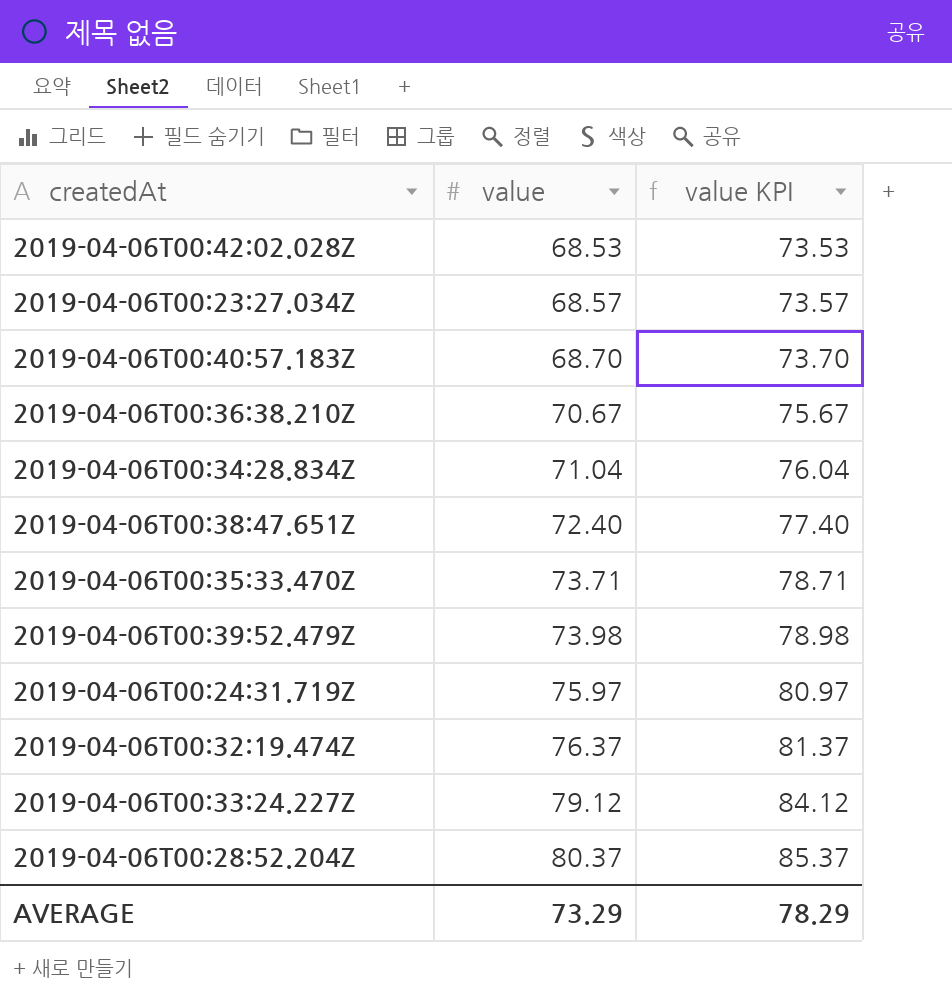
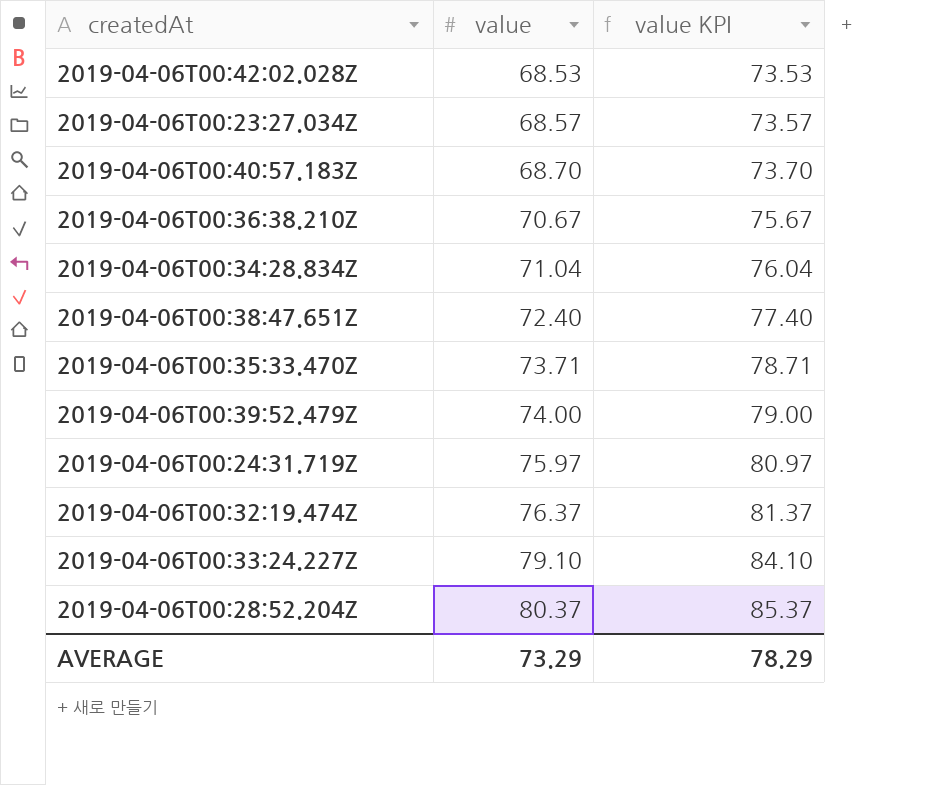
2019-04-06T00:39:52.479Z | value: 73.98 -> 74.00
2019-04-06T00:39:52.479Z | value KPI: 78.98 -> 79.00
2019-04-06T00:33:24.227Z | value: 79.12 -> 79.10
2019-04-06T00:33:24.227Z | value KPI: 84.12 -> 84.10

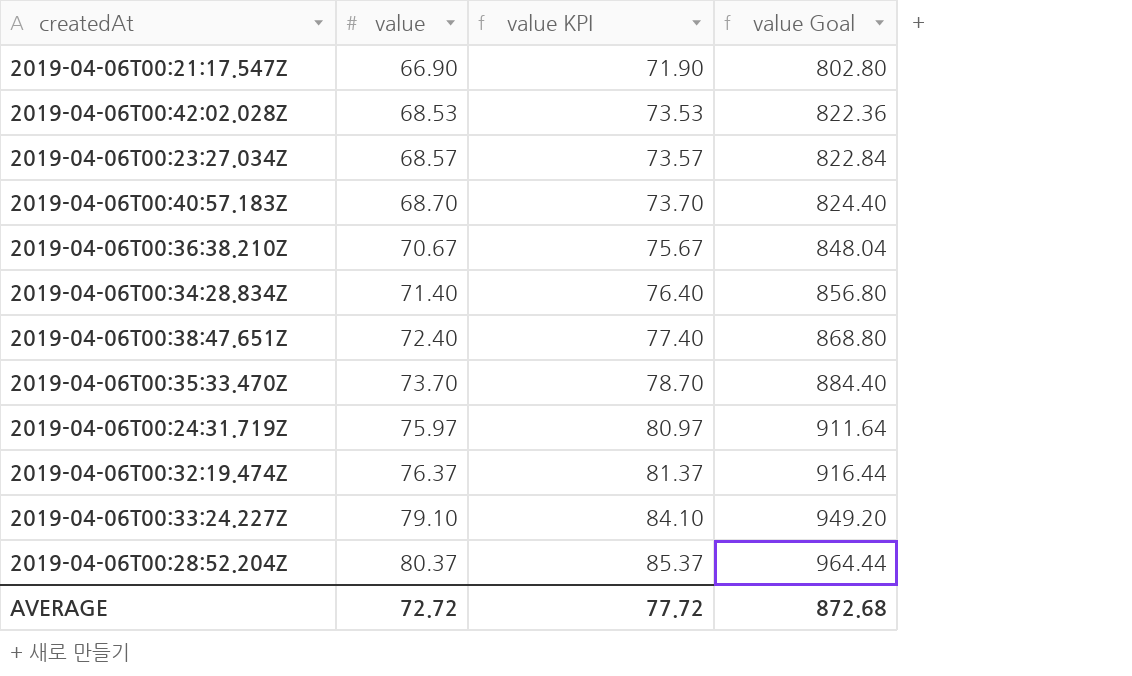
column value Goal | formula: none -> [value] * 12
row 2019-04-06T00:39:52.479Z: 74.00 | 79.00 -> none
row 2019-04-06T00:21:17.547Z: none -> 66.90 | 71.90 | 802.80
2019-04-06T00:34:28.834Z | value: 71.04 -> 71.40
2019-04-06T00:34:28.834Z | value KPI: 76.04 -> 76.40
2019-04-06T00:35:33.470Z | value: 73.71 -> 73.70
2019-04-06T00:35:33.470Z | value KPI: 78.71 -> 78.70
AVERAGE | value: 73.29 -> 72.72
AVERAGE | value KPI: 78.29 -> 77.72

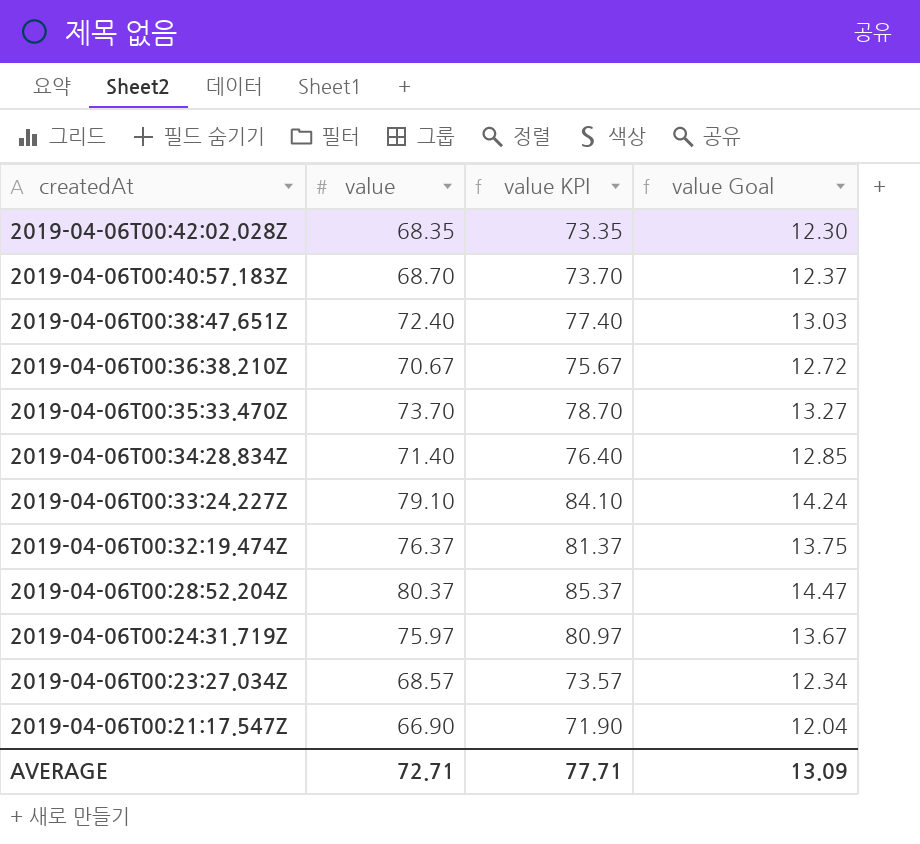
row order: value ascending -> createdAt descending
column value Goal | formula: [value] * 12 -> [value] * 0.18
2019-04-06T00:42:02.028Z | value: 68.53 -> 68.35
2019-04-06T00:42:02.028Z | value KPI: 73.53 -> 73.35
AVERAGE | value: 72.72 -> 72.71
AVERAGE | value KPI: 77.72 -> 77.71
AVERAGE | value Goal: 872.68 -> 13.09

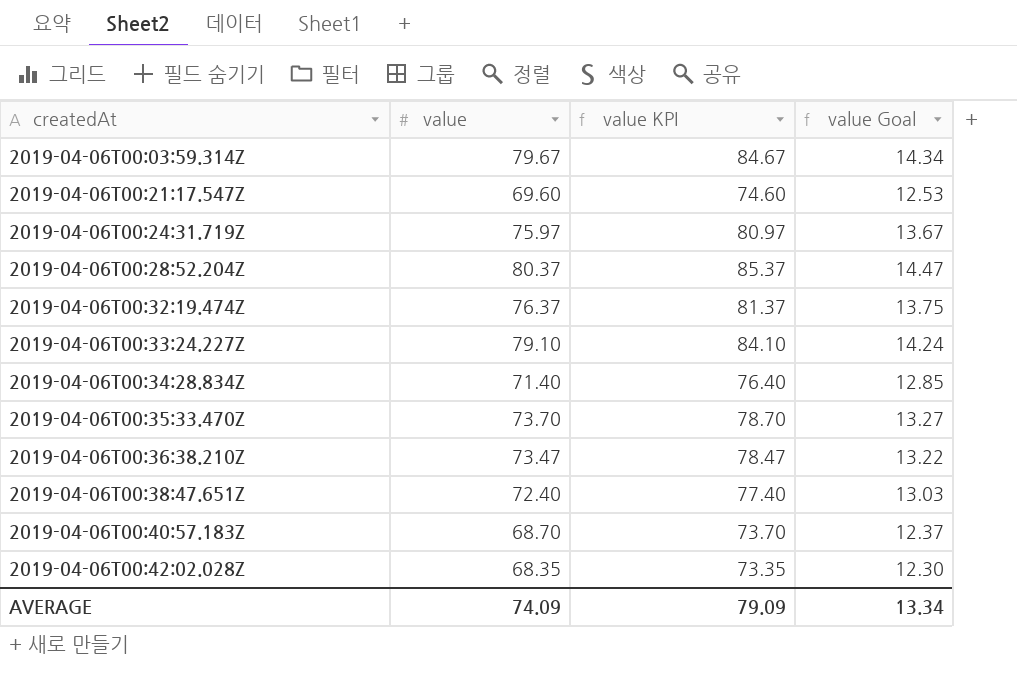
row order: createdAt descending -> createdAt ascending
row 2019-04-06T00:23:27.034Z: 68.57 | 73.57 | 12.34 -> none
row 2019-04-06T00:03:59.314Z: none -> 79.67 | 84.67 | 14.34
2019-04-06T00:21:17.547Z | value: 66.90 -> 69.60
2019-04-06T00:21:17.547Z | value KPI: 71.90 -> 74.60
2019-04-06T00:21:17.547Z | value Goal: 12.04 -> 12.53
2019-04-06T00:36:38.210Z | value: 70.67 -> 73.47
2019-04-06T00:36:38.210Z | value KPI: 75.67 -> 78.47
2019-04-06T00:36:38.210Z | value Goal: 12.72 -> 13.22
AVERAGE | value: 72.71 -> 74.09
AVERAGE | value KPI: 77.71 -> 79.09
AVERAGE | value Goal: 13.09 -> 13.34

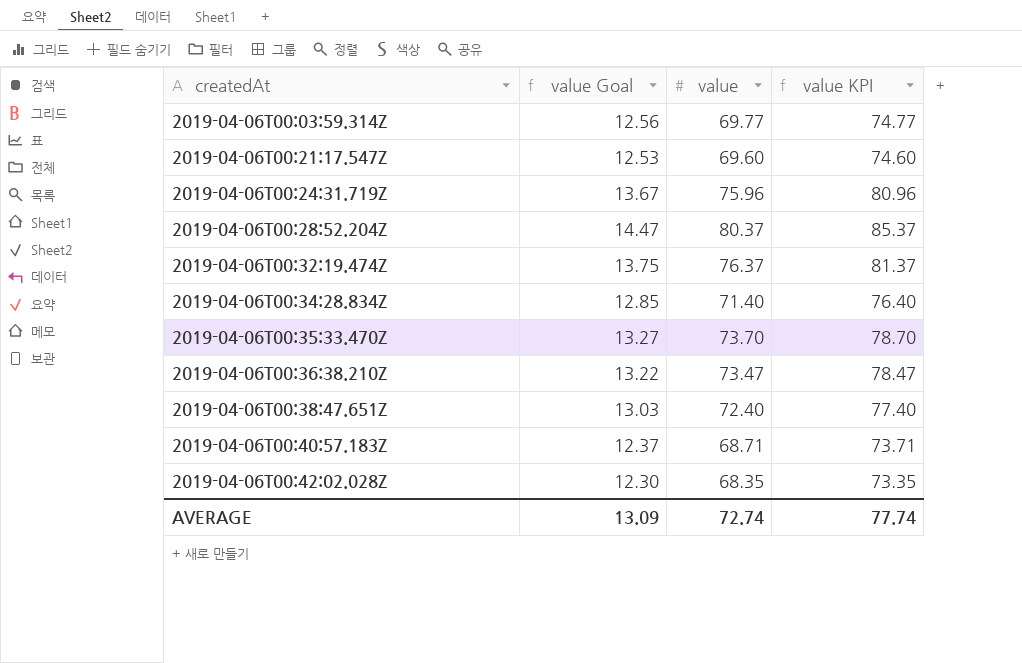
column value Goal | position: 4 -> 2
row 2019-04-06T00:33:24.227Z: 79.10 | 84.10 | 14.24 -> none
2019-04-06T00:03:59.314Z | value Goal: 14.34 -> 12.56
2019-04-06T00:03:59.314Z | value: 79.67 -> 69.77
2019-04-06T00:03:59.314Z | value KPI: 84.67 -> 74.77
2019-04-06T00:24:31.719Z | value: 75.97 -> 75.96
2019-04-06T00:24:31.719Z | value KPI: 80.97 -> 80.96
2019-04-06T00:40:57.183Z | value: 68.70 -> 68.71
2019-04-06T00:40:57.183Z | value KPI: 73.70 -> 73.71
AVERAGE | value Goal: 13.34 -> 13.09
AVERAGE | value: 74.09 -> 72.74
AVERAGE | value KPI: 79.09 -> 77.74

